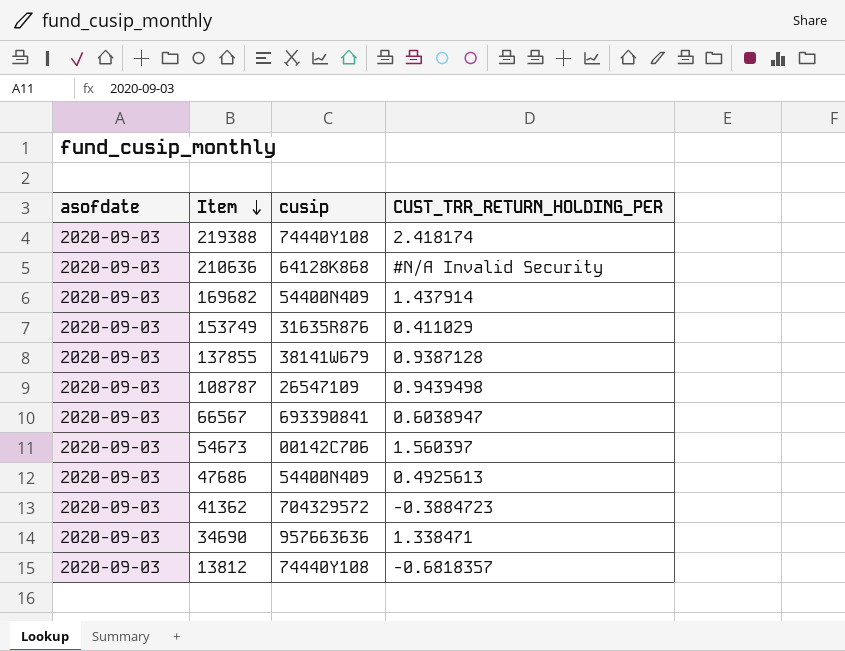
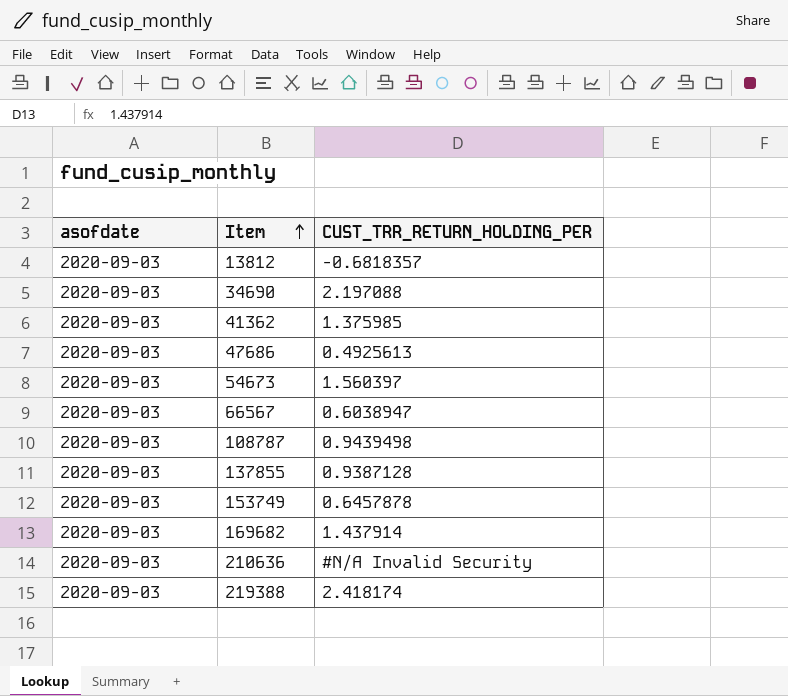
row order: Item descending -> Item ascending
column cusip | position: 3 -> none
34690 | CUST_TRR_RETURN_HOLDING_PER: 1.338471 -> 2.197088
41362 | CUST_TRR_RETURN_HOLDING_PER: -0.3884723 -> 1.375985
153749 | CUST_TRR_RETURN_HOLDING_PER: 0.411029 -> 0.6457878

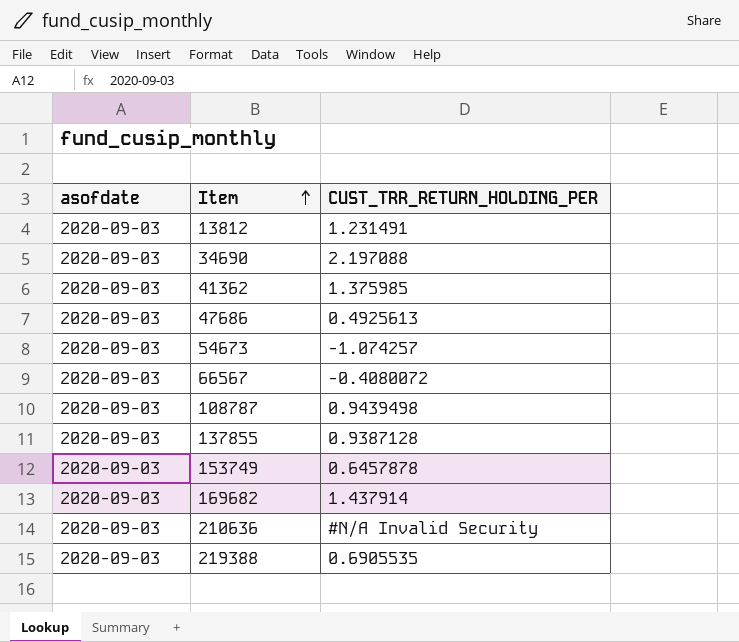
13812 | CUST_TRR_RETURN_HOLDING_PER: -0.6818357 -> 1.231491
54673 | CUST_TRR_RETURN_HOLDING_PER: 1.560397 -> -1.074257
66567 | CUST_TRR_RETURN_HOLDING_PER: 0.6038947 -> -0.4080072
219388 | CUST_TRR_RETURN_HOLDING_PER: 2.418174 -> 0.6905535

